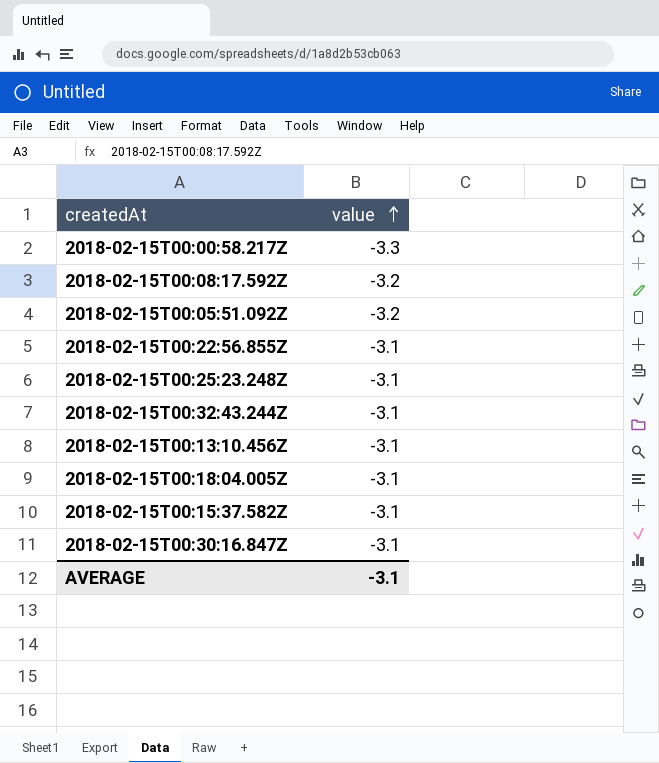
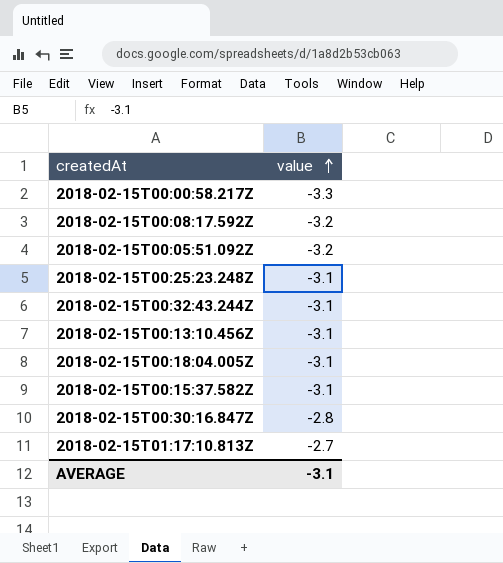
row 2018-02-15T00:22:56.855Z: -3.1 -> none
2018-02-15T00:30:16.847Z | value: -3.1 -> -2.8
row 2018-02-15T01:17:10.813Z: none -> -2.7

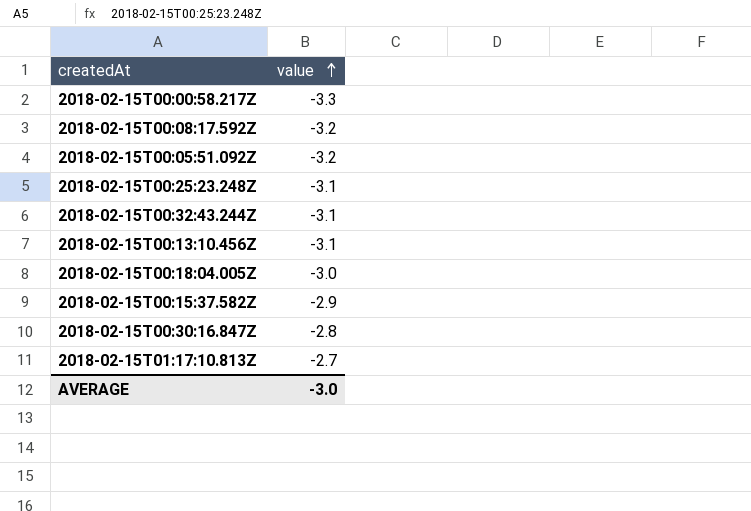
2018-02-15T00:18:04.005Z | value: -3.1 -> -3.0
2018-02-15T00:15:37.582Z | value: -3.1 -> -2.9
AVERAGE | value: -3.1 -> -3.0

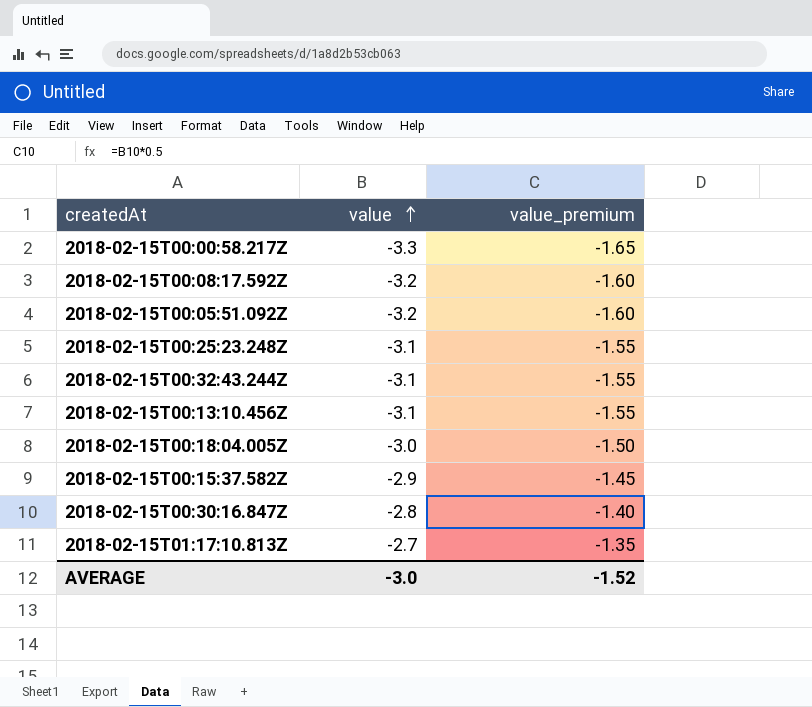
column value_premium | formula: none -> [value] * 0.5

